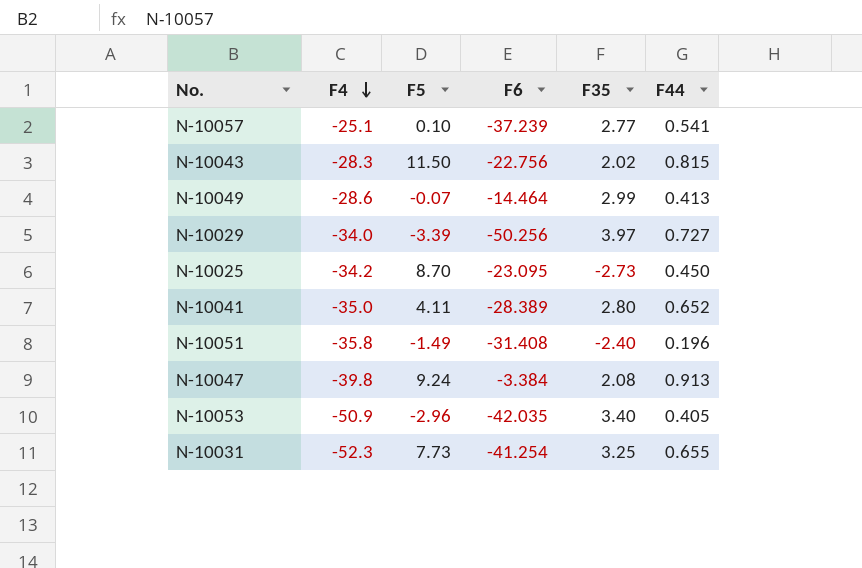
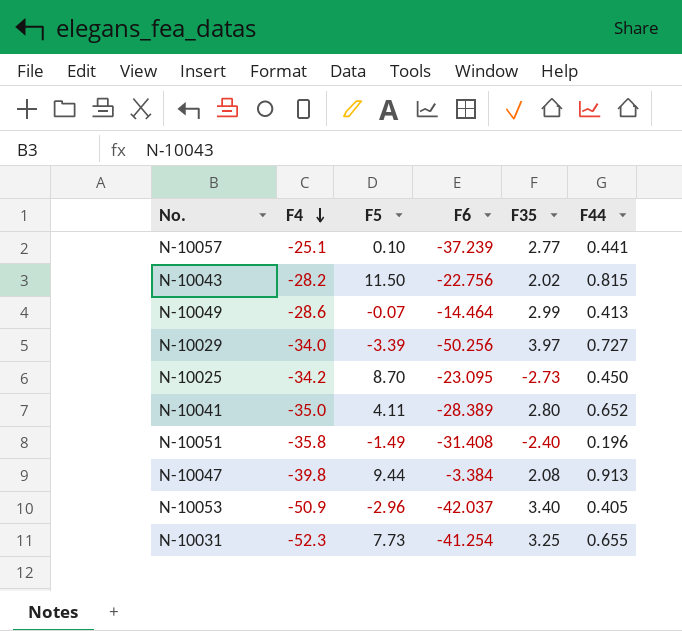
N-10057 | F44: 0.541 -> 0.441
N-10043 | F4: -28.3 -> -28.2
N-10047 | F5: 9.24 -> 9.44
N-10053 | F6: -42.035 -> -42.037

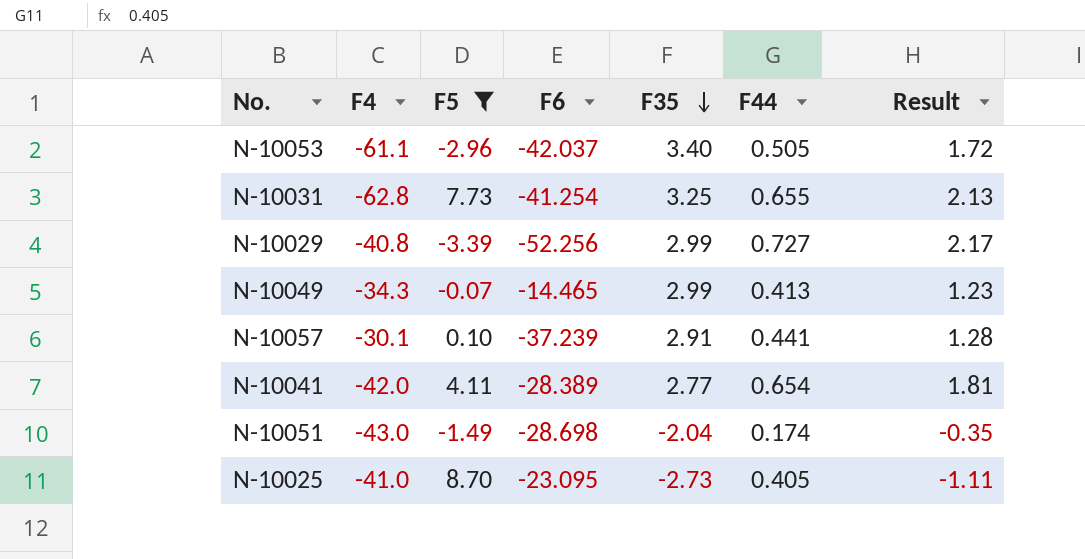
filter: none -> F5 <= 8.70
row order: F4 descending -> F35 descending
column Result | formula: none -> [F35] * [F44]
N-10053 | F4: -50.9 -> -61.1
N-10053 | F44: 0.405 -> 0.505
N-10031 | F4: -52.3 -> -62.8
N-10029 | F4: -34.0 -> -40.8
N-10029 | F6: -50.256 -> -52.256
N-10029 | F35: 3.97 -> 2.99
N-10049 | F4: -28.6 -> -34.3
N-10049 | F6: -14.464 -> -14.465
N-10057 | F4: -25.1 -> -30.1
N-10057 | F35: 2.77 -> 2.91
N-10041 | F4: -35.0 -> -42.0
N-10041 | F35: 2.80 -> 2.77
N-10041 | F44: 0.652 -> 0.654
N-10051 | F4: -35.8 -> -43.0
N-10051 | F6: -31.408 -> -28.698
N-10051 | F35: -2.40 -> -2.04
N-10051 | F44: 0.196 -> 0.174
N-10025 | F4: -34.2 -> -41.0
N-10025 | F44: 0.450 -> 0.405

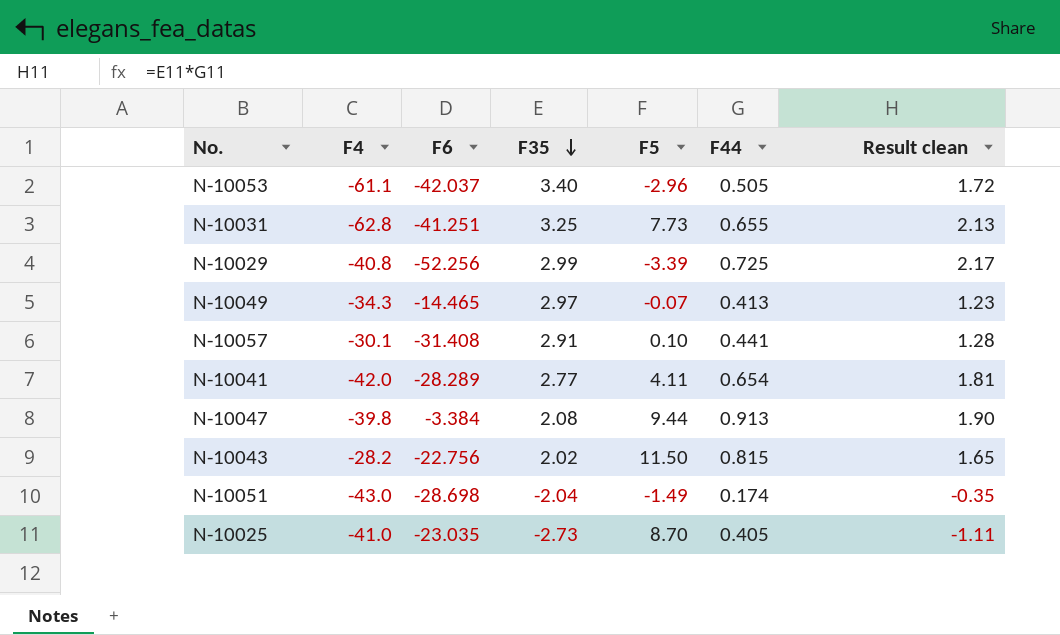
filter: F5 <= 8.70 -> none
column F5 | position: 3 -> 5
column name: Result -> Result clean
N-10031 | F6: -41.254 -> -41.251
N-10029 | F44: 0.727 -> 0.725
N-10049 | F35: 2.99 -> 2.97
N-10057 | F6: -37.239 -> -31.408
N-10041 | F6: -28.389 -> -28.289
N-10025 | F6: -23.095 -> -23.035

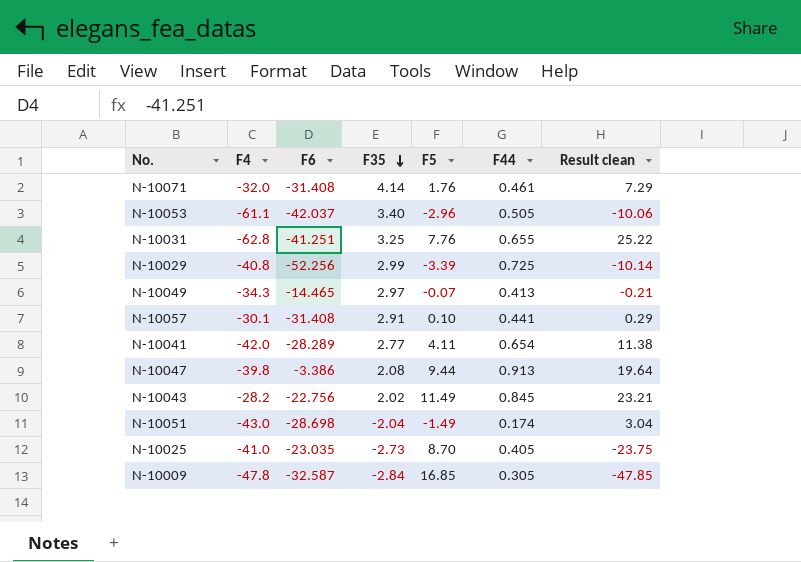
column Result clean | formula: [F35] * [F44] -> [F35] * [F5]
row N-10071: none -> -32.0 | -31.408 | 4.14 | 1.76 | 0.461 | 7.29
N-10031 | F5: 7.73 -> 7.76
N-10047 | F6: -3.384 -> -3.386
N-10043 | F5: 11.50 -> 11.49
N-10043 | F44: 0.815 -> 0.845
row N-10009: none -> -47.8 | -32.587 | -2.84 | 16.85 | 0.305 | -47.85

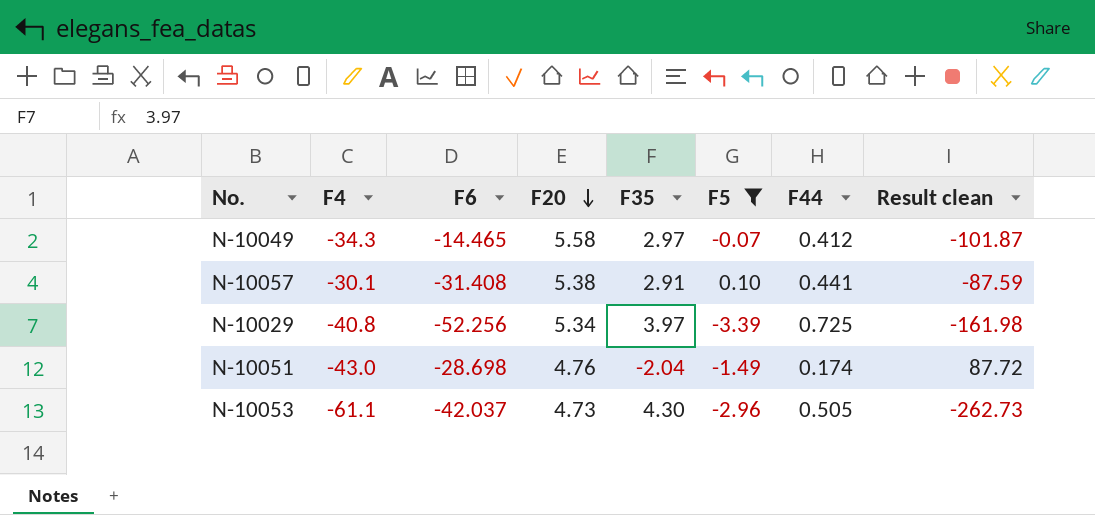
filter: none -> F5 <= 0.10
row order: F35 descending -> F20 descending
column F20 | position: none -> 4
column Result clean | formula: [F35] * [F5] -> [F4] * [F35]
N-10049 | F44: 0.413 -> 0.412
N-10029 | F35: 2.99 -> 3.97
N-10053 | F35: 3.40 -> 4.30

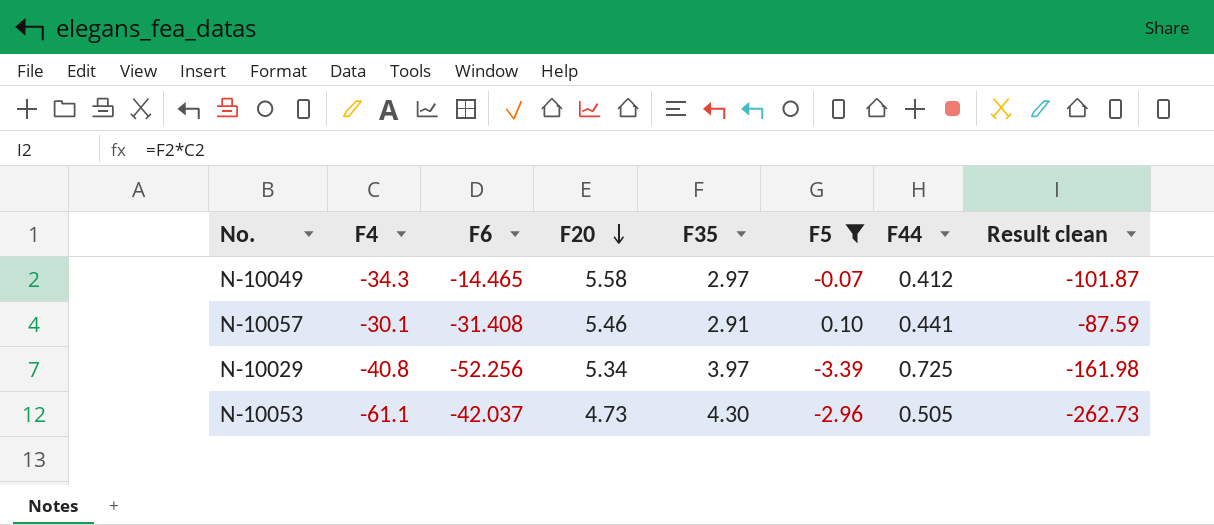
row N-10051: -43.0 | -28.698 | 4.76 | -2.04 | -1.49 | 0.174 | 87.72 -> none
N-10057 | F20: 5.38 -> 5.46

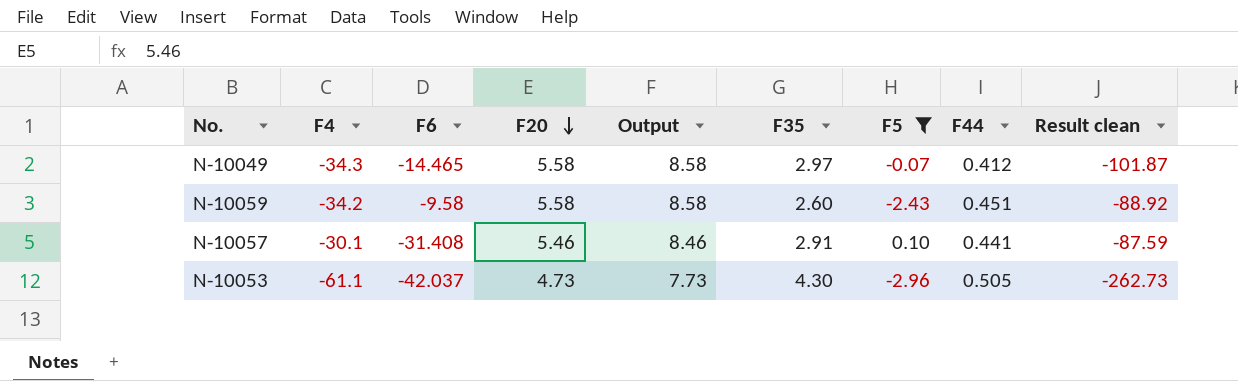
column Output | formula: none -> [F20] + 3
row N-10029: -40.8 | -52.256 | 5.34 | 3.97 | -3.39 | 0.725 | -161.98 -> none
row N-10059: none -> -34.2 | -9.58 | 5.58 | 8.58 | 2.60 | -2.43 | 0.451 | -88.92

